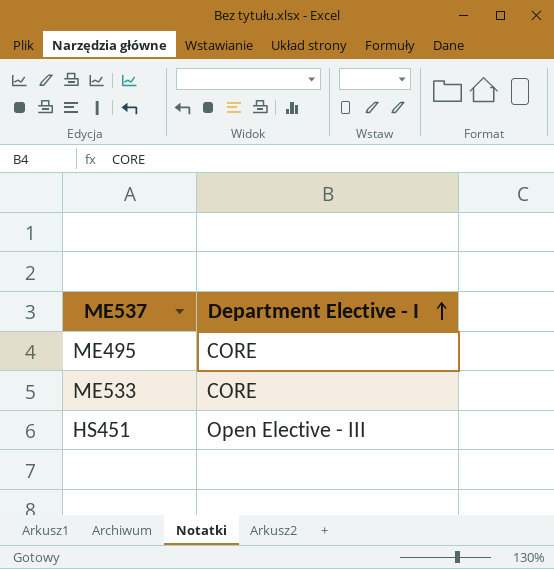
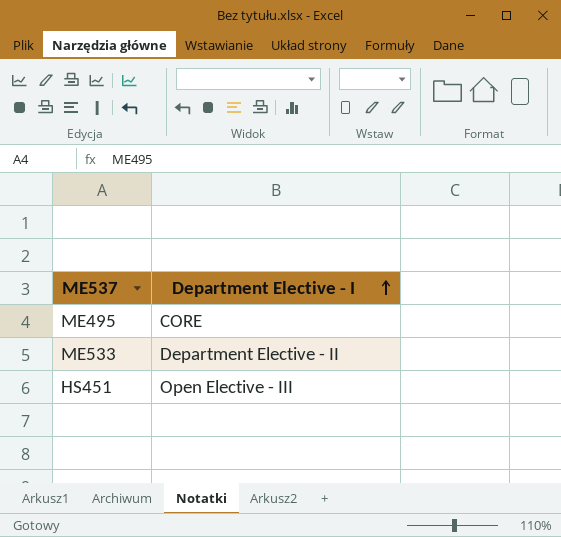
ME533 | Department Elective - I: CORE -> Department Elective - II

